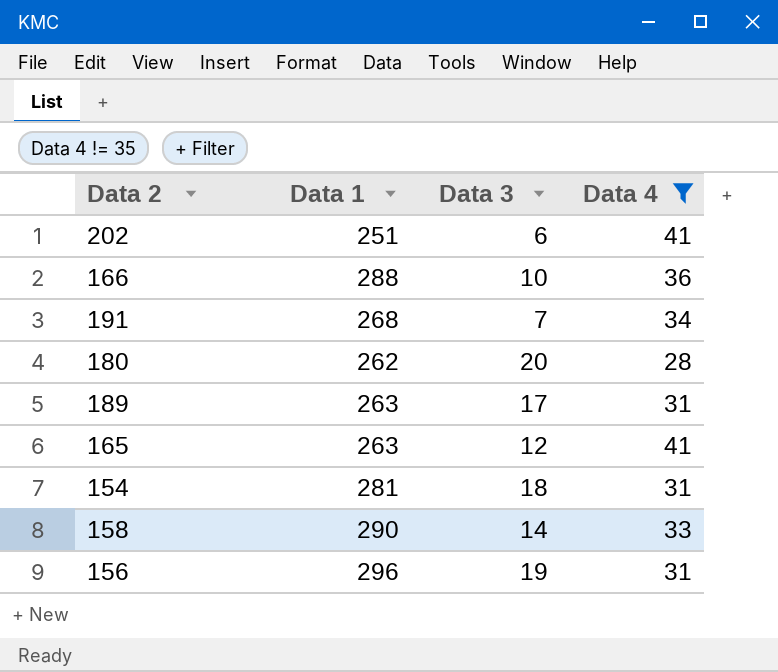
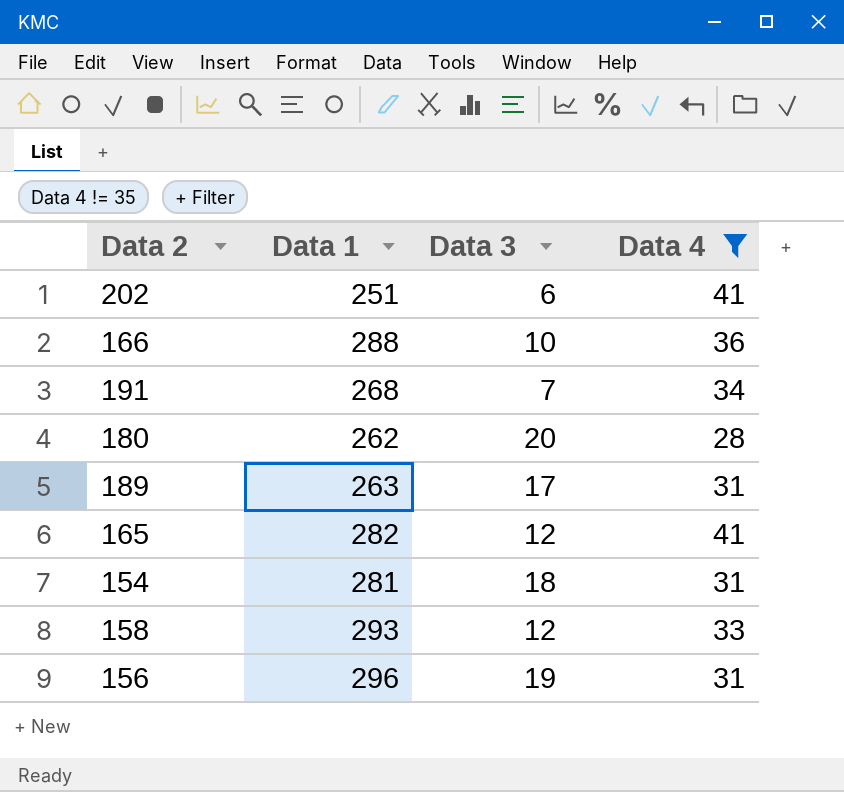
165 | Data 1: 263 -> 282
158 | Data 1: 290 -> 293
158 | Data 3: 14 -> 12

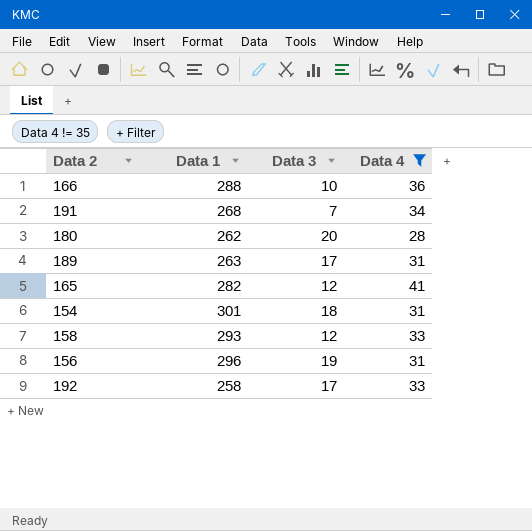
row 202: 251 | 6 | 41 -> none
154 | Data 1: 281 -> 301
row 192: none -> 258 | 17 | 33

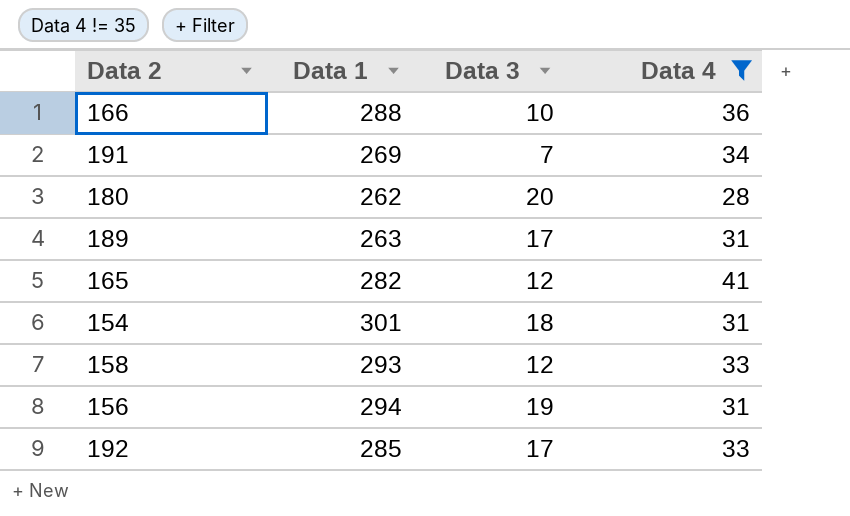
191 | Data 1: 268 -> 269
156 | Data 1: 296 -> 294
192 | Data 1: 258 -> 285

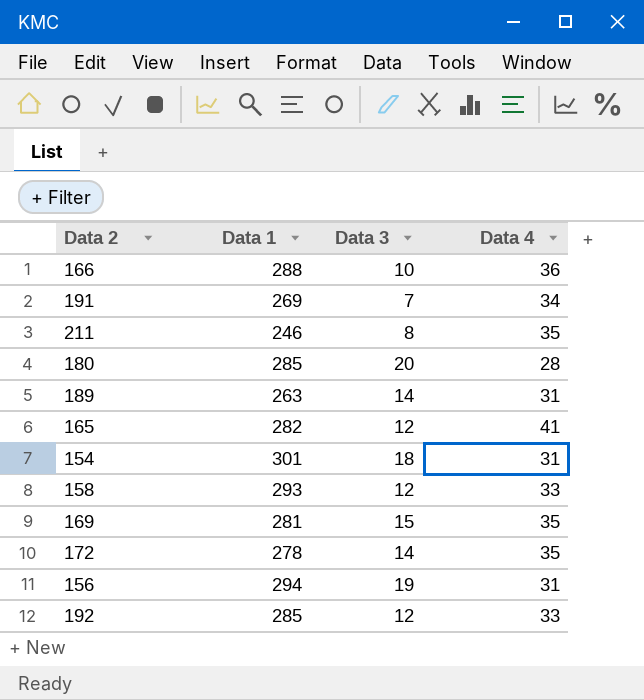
filter: Data 4 != 35 -> none
180 | Data 1: 262 -> 285
189 | Data 3: 17 -> 14
192 | Data 3: 17 -> 12

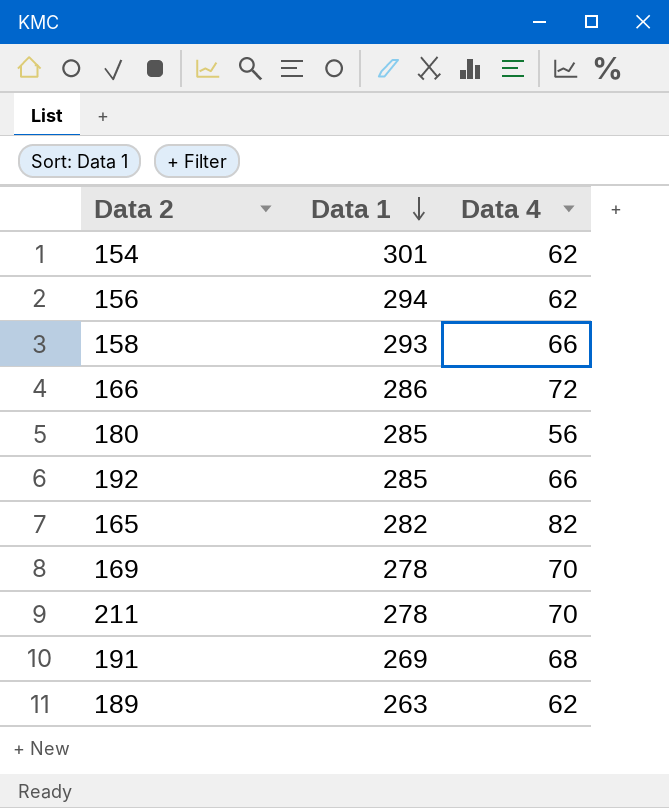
row order: none -> Data 1 descending
column Data 3 | position: 3 -> none
row 172: 278 | 14 | 35 -> none
154 | Data 4: 31 -> 62
156 | Data 4: 31 -> 62
158 | Data 4: 33 -> 66
166 | Data 1: 288 -> 286
166 | Data 4: 36 -> 72
180 | Data 4: 28 -> 56
192 | Data 4: 33 -> 66
165 | Data 4: 41 -> 82
169 | Data 1: 281 -> 278
169 | Data 4: 35 -> 70
211 | Data 1: 246 -> 278
211 | Data 4: 35 -> 70
191 | Data 4: 34 -> 68
189 | Data 4: 31 -> 62

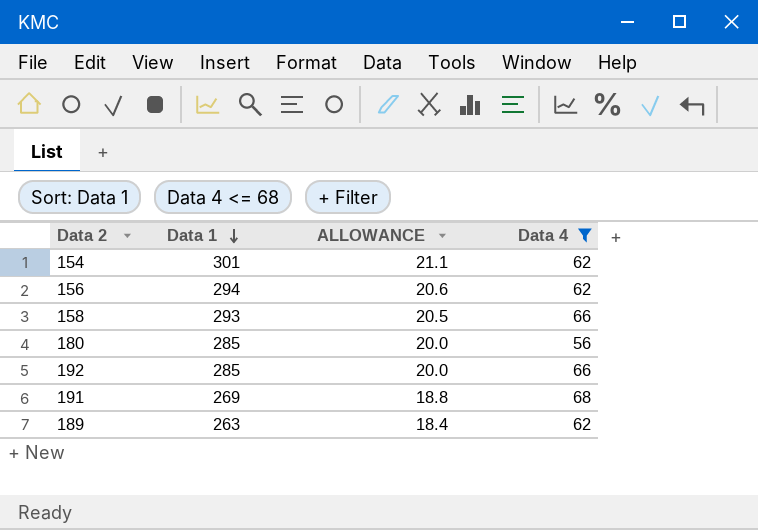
filter: none -> Data 4 <= 68
column ALLOWANCE | formula: none -> [Data 1] * 0.07

